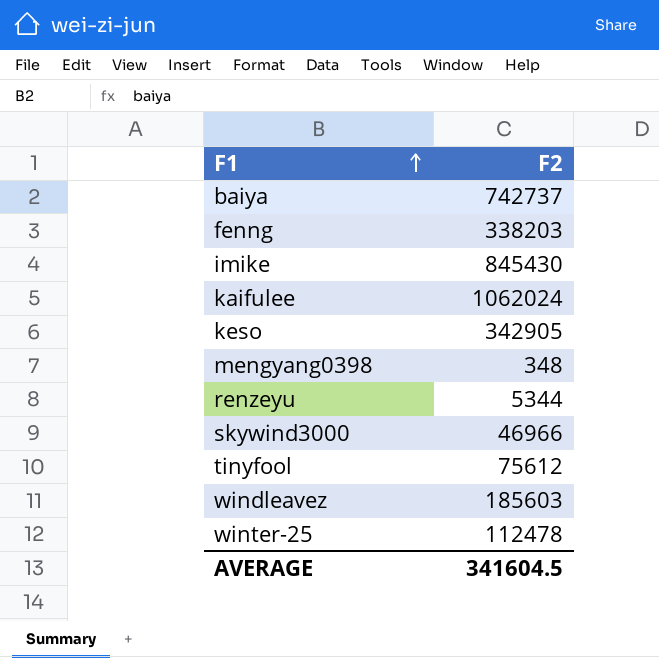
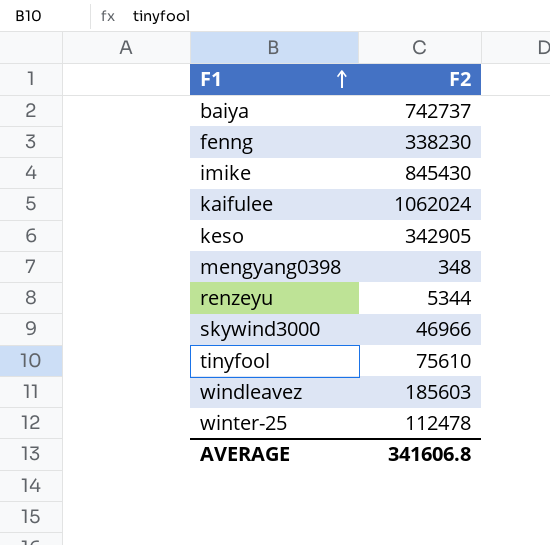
fenng | F2: 338203 -> 338230
tinyfool | F2: 75612 -> 75610
AVERAGE | F2: 341604.5 -> 341606.8

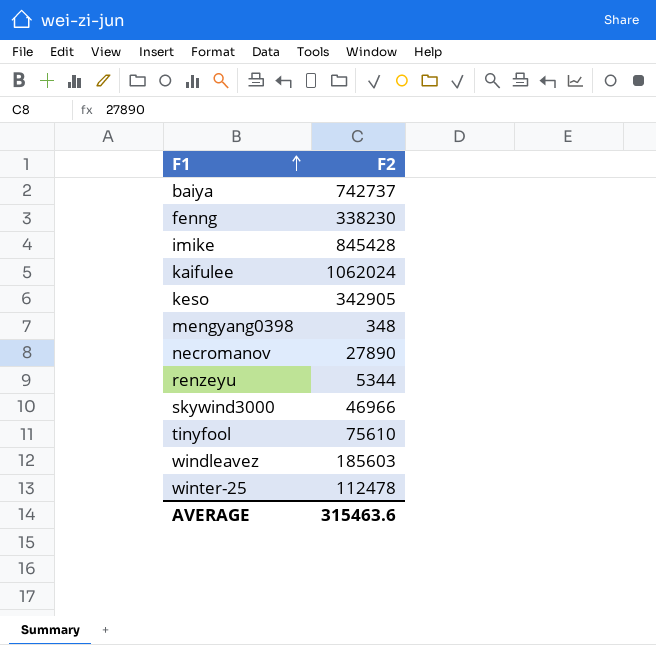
imike | F2: 845430 -> 845428
row necromanov: none -> 27890
AVERAGE | F2: 341606.8 -> 315463.6

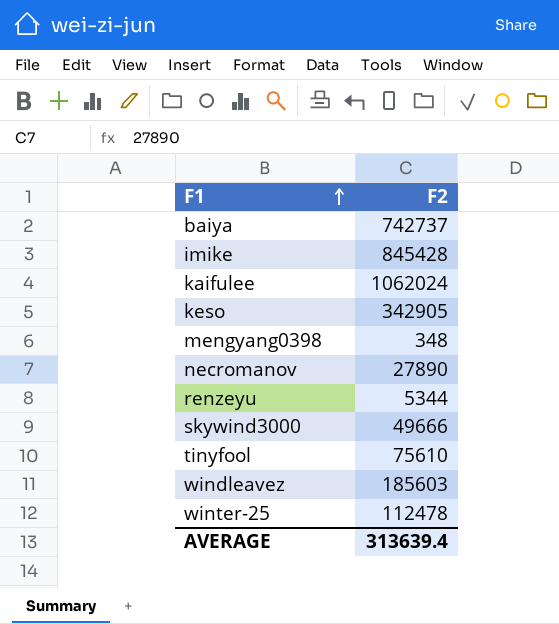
row fenng: 338230 -> none
skywind3000 | F2: 46966 -> 49666
AVERAGE | F2: 315463.6 -> 313639.4

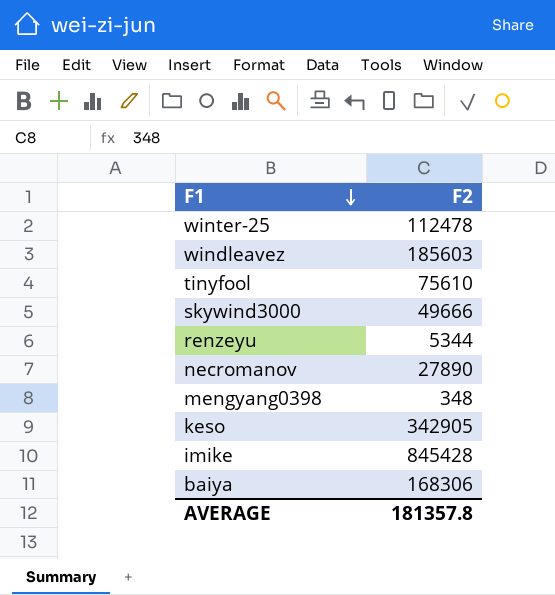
row order: F1 ascending -> F1 descending
row kaifulee: 1062024 -> none
baiya | F2: 742737 -> 168306
AVERAGE | F2: 313639.4 -> 181357.8

